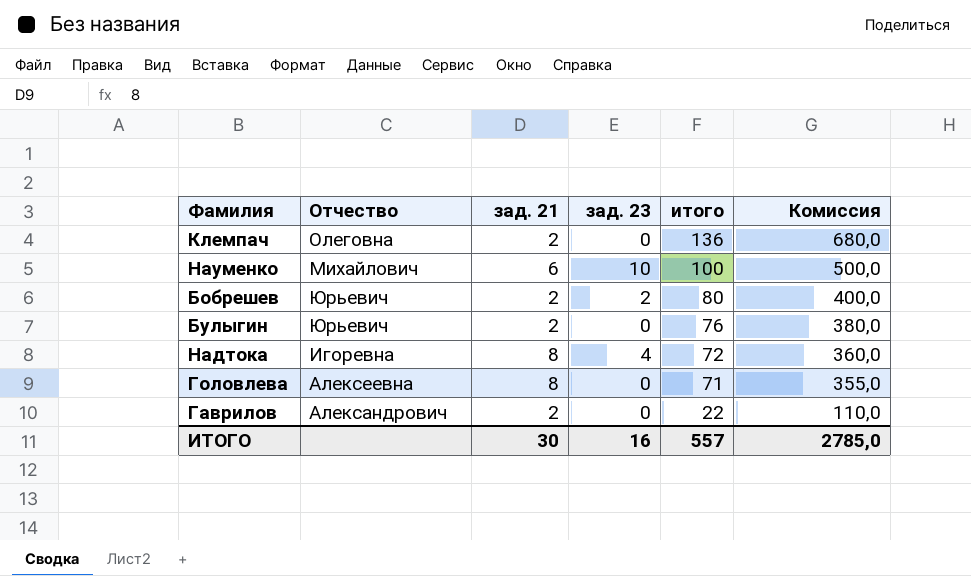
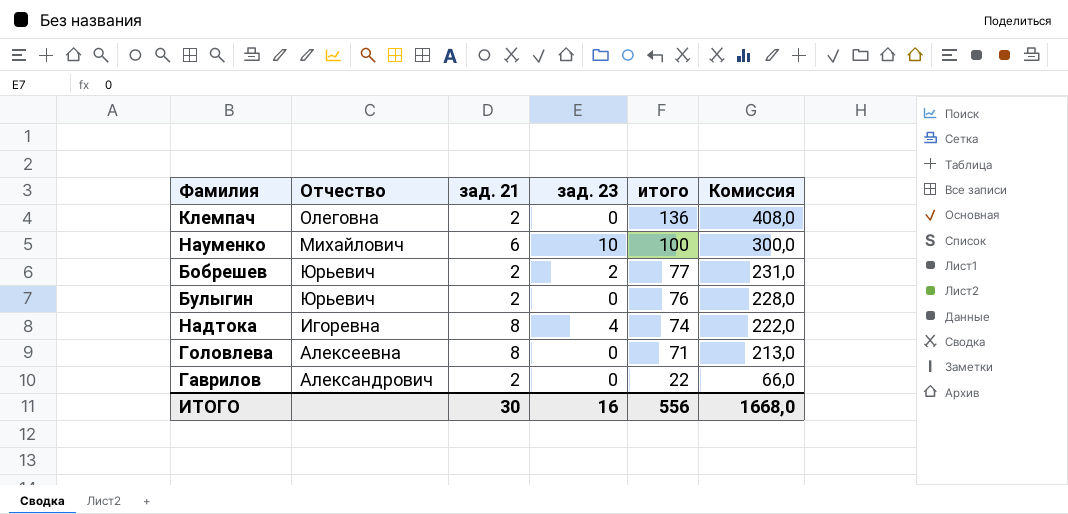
column Комиссия | formula: [итого] * 5 -> [итого] * 3
Бобрешев | итого: 80 -> 77
Надтока | итого: 72 -> 74
ИТОГО | итого: 557 -> 556
ИТОГО | Комиссия: 2785,0 -> 1668,0

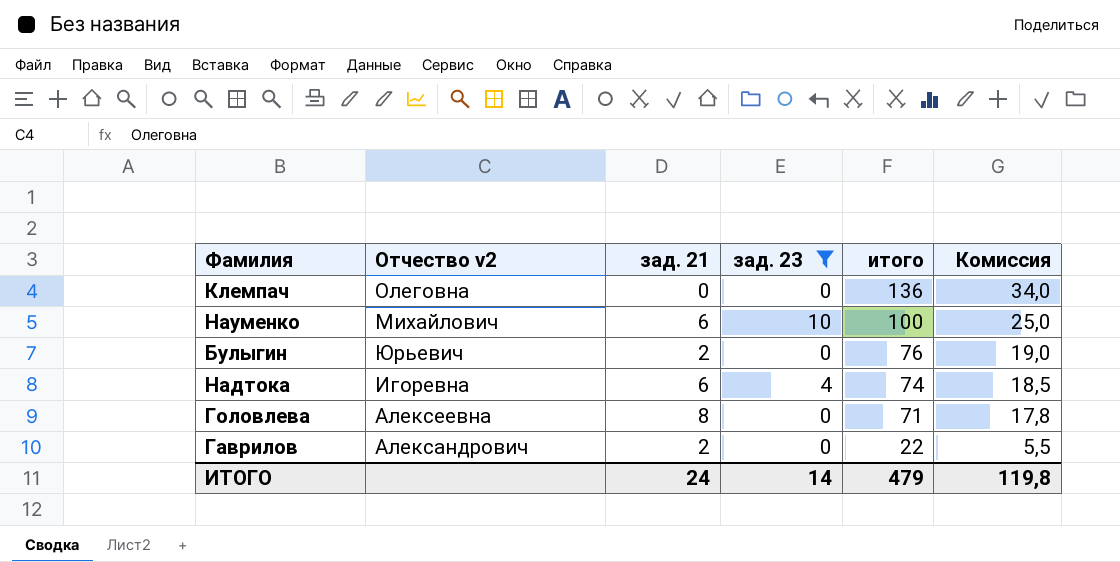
filter: none -> зад. 23 != 2
column name: Отчество -> Отчество v2
column Комиссия | formula: [итого] * 3 -> [итого] * 0,25
Клемпач | зад. 21: 2 -> 0
Надтока | зад. 21: 8 -> 6
ИТОГО | зад. 21: 30 -> 24
ИТОГО | зад. 23: 16 -> 14
ИТОГО | итого: 556 -> 479
ИТОГО | Комиссия: 1668,0 -> 119,8

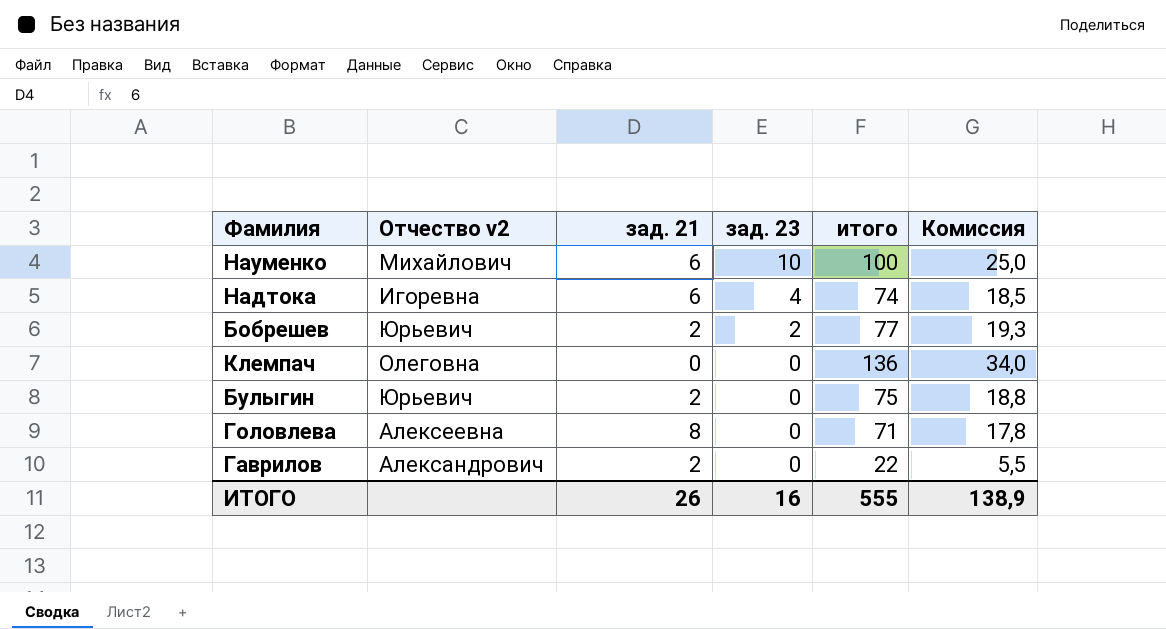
filter: зад. 23 != 2 -> none
row order: итого descending -> зад. 23 descending
Булыгин | итого: 76 -> 75
Булыгин | Комиссия: 19,0 -> 18,8
ИТОГО | зад. 21: 24 -> 26
ИТОГО | зад. 23: 14 -> 16
ИТОГО | итого: 479 -> 555
ИТОГО | Комиссия: 119,8 -> 138,9

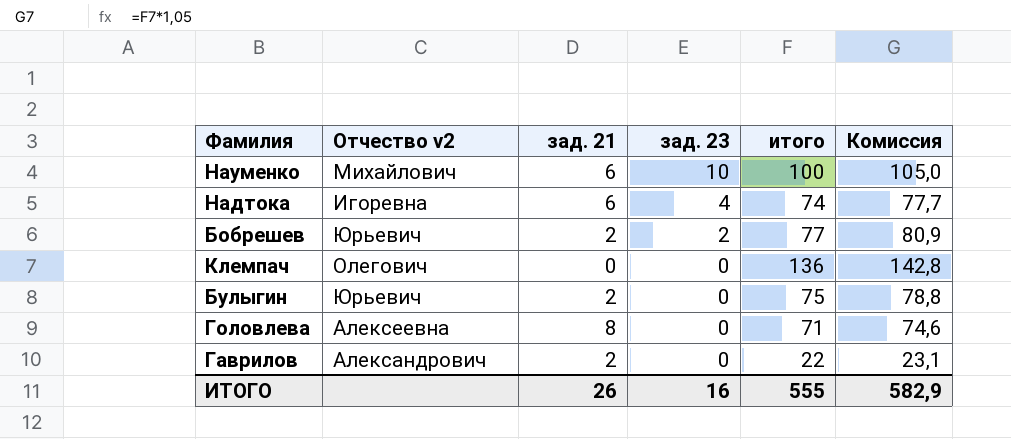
column Комиссия | formula: [итого] * 0,25 -> [итого] * 1,05
Клемпач | Отчество v2: Олеговна -> Олегович
ИТОГО | Комиссия: 138,9 -> 582,9

